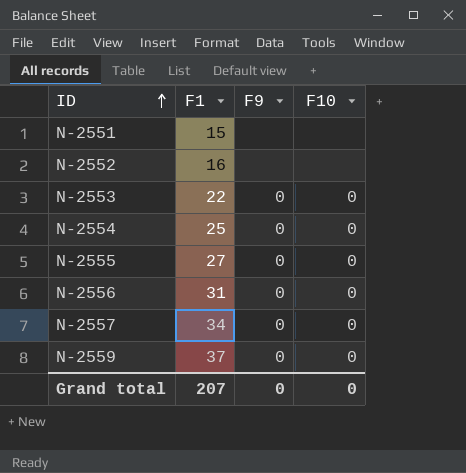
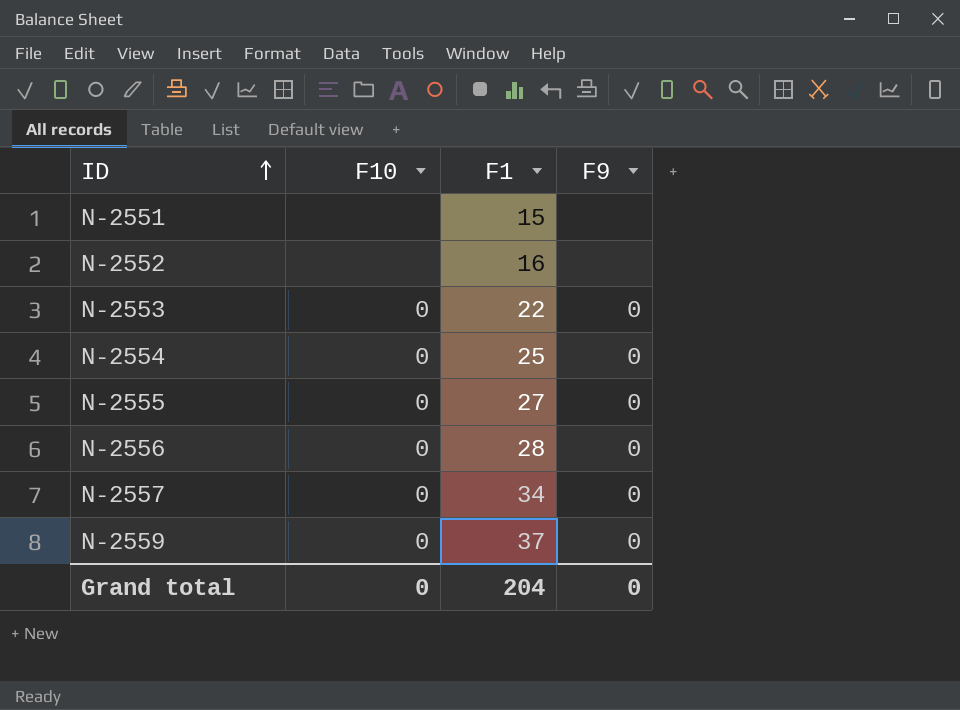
column F10 | position: 4 -> 2
N-2556 | F1: 31 -> 28
Grand total | F1: 207 -> 204

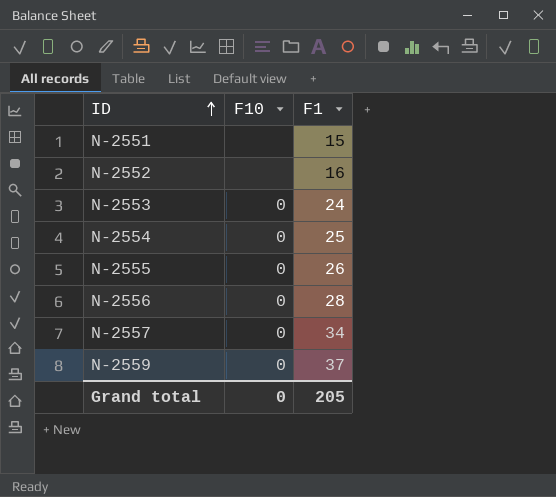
column F9 | position: 4 -> none
N-2553 | F1: 22 -> 24
N-2555 | F1: 27 -> 26
Grand total | F1: 204 -> 205

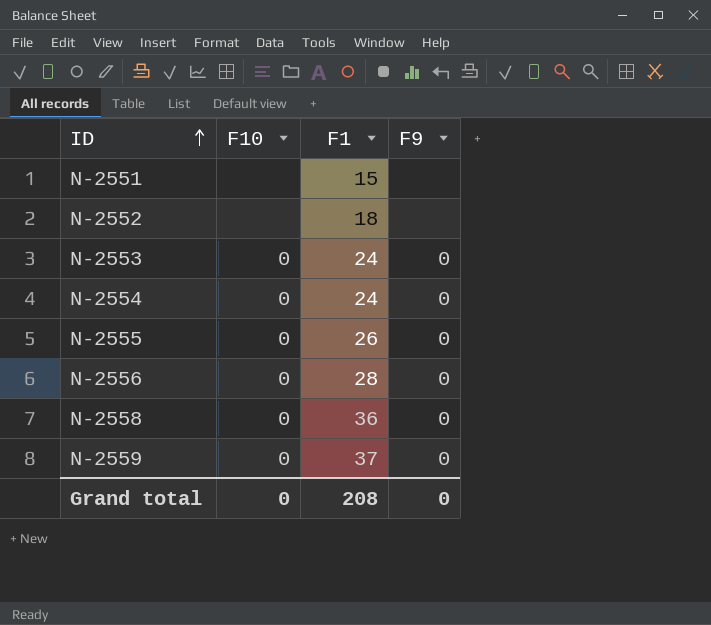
column F9 | position: none -> 4
row N-2557: 0 | 34 -> none
N-2552 | F1: 16 -> 18
N-2554 | F1: 25 -> 24
row N-2558: none -> 0 | 36 | 0
Grand total | F1: 205 -> 208

